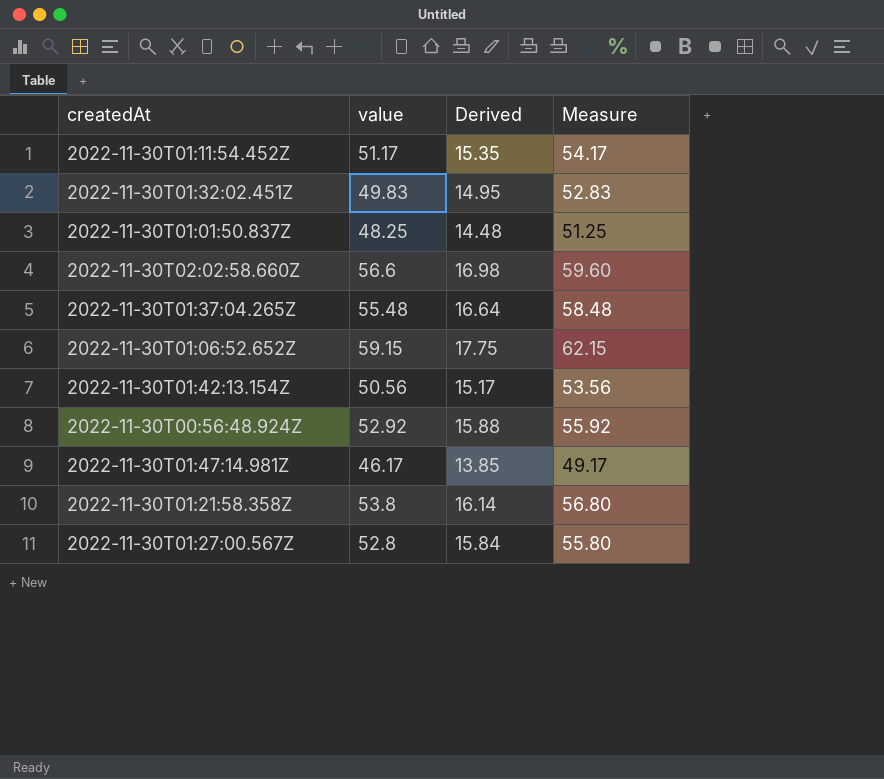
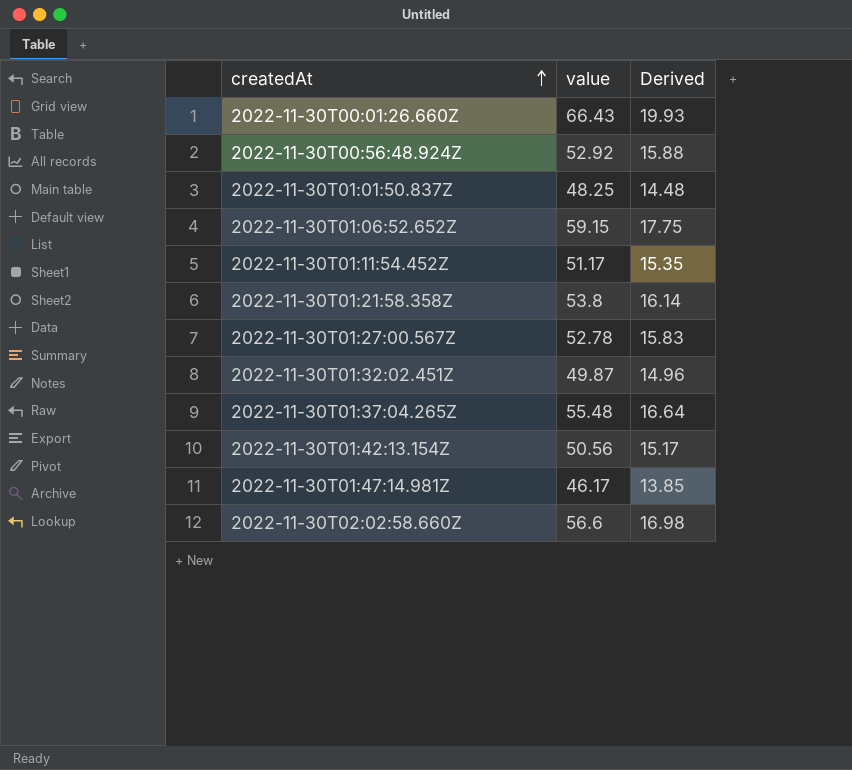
row order: none -> createdAt ascending
column Measure | formula: [value] + 3 -> none
row 2022-11-30T00:01:26.660Z: none -> 66.43 | 19.93
2022-11-30T01:27:00.567Z | value: 52.8 -> 52.78
2022-11-30T01:27:00.567Z | Derived: 15.84 -> 15.83
2022-11-30T01:32:02.451Z | value: 49.83 -> 49.87
2022-11-30T01:32:02.451Z | Derived: 14.95 -> 14.96

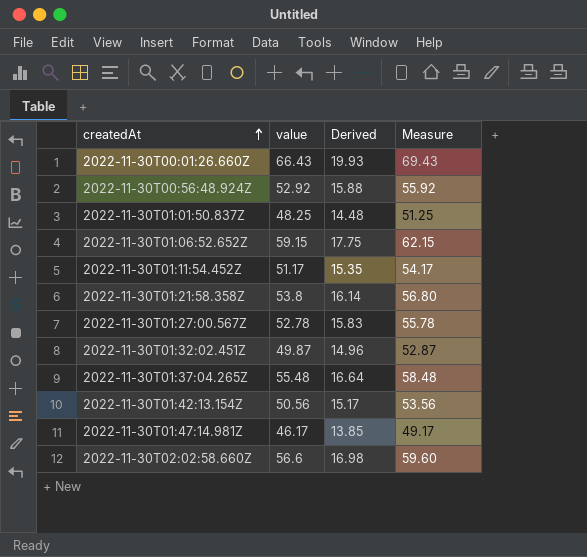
column Measure | formula: none -> [value] + 3

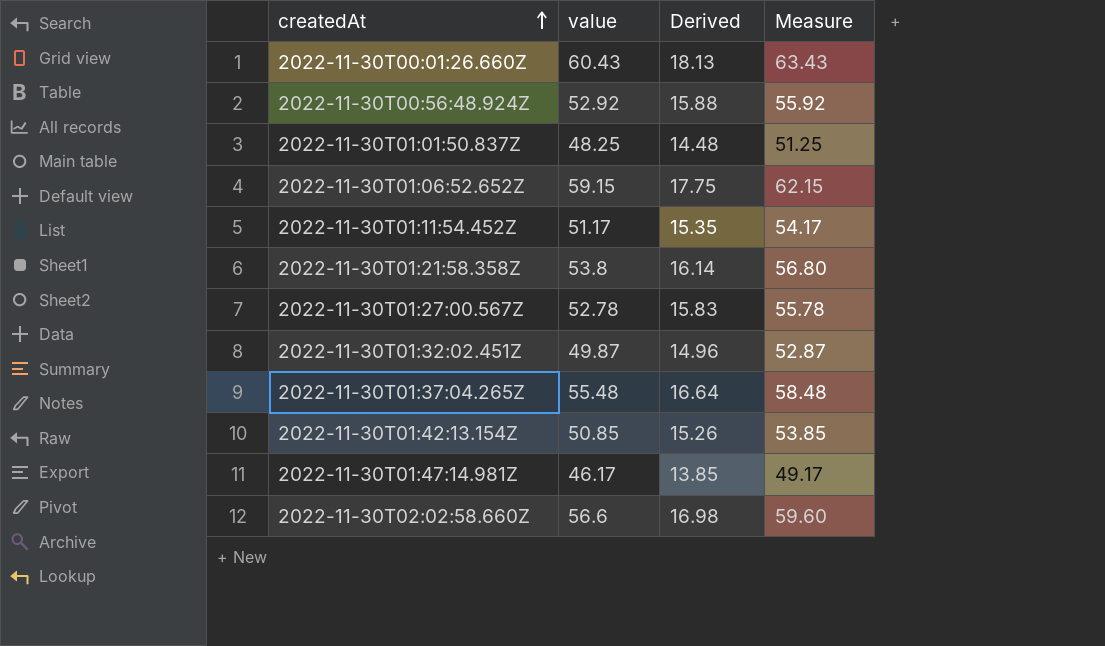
2022-11-30T00:01:26.660Z | value: 66.43 -> 60.43
2022-11-30T00:01:26.660Z | Derived: 19.93 -> 18.13
2022-11-30T00:01:26.660Z | Measure: 69.43 -> 63.43
2022-11-30T01:42:13.154Z | value: 50.56 -> 50.85
2022-11-30T01:42:13.154Z | Derived: 15.17 -> 15.26
2022-11-30T01:42:13.154Z | Measure: 53.56 -> 53.85

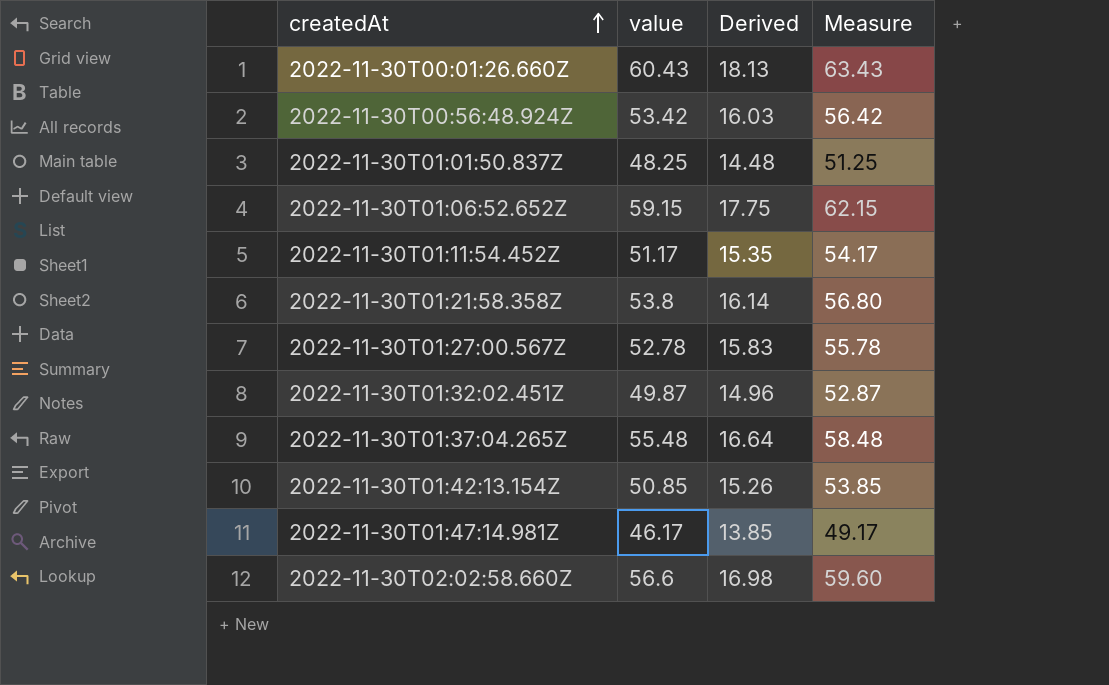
2022-11-30T00:56:48.924Z | value: 52.92 -> 53.42
2022-11-30T00:56:48.924Z | Derived: 15.88 -> 16.03
2022-11-30T00:56:48.924Z | Measure: 55.92 -> 56.42

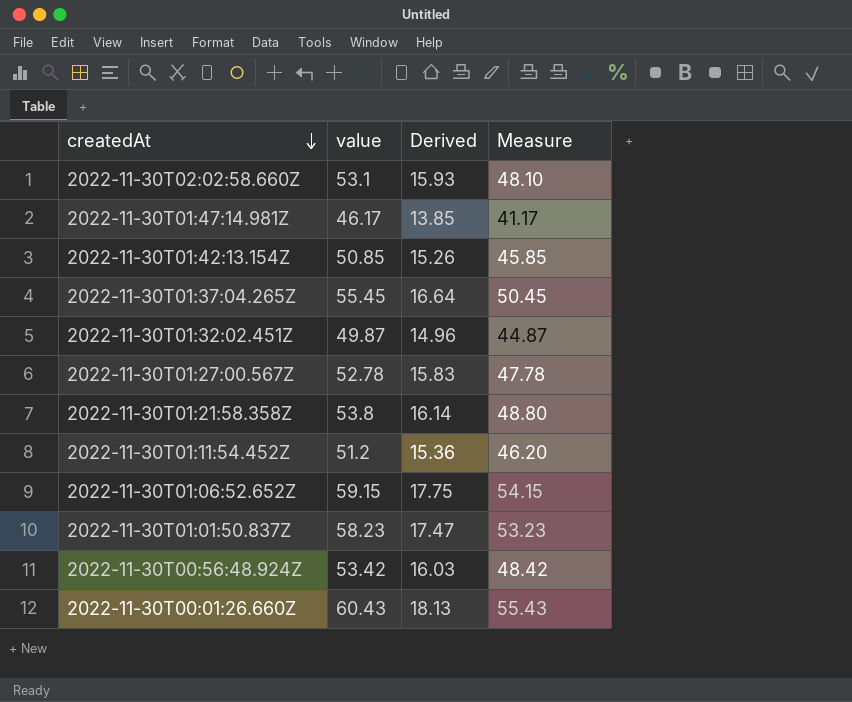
row order: createdAt ascending -> createdAt descending
column Measure | formula: [value] + 3 -> [value] - 5
2022-11-30T02:02:58.660Z | value: 56.6 -> 53.1
2022-11-30T02:02:58.660Z | Derived: 16.98 -> 15.93
2022-11-30T01:37:04.265Z | value: 55.48 -> 55.45
2022-11-30T01:11:54.452Z | value: 51.17 -> 51.2
2022-11-30T01:11:54.452Z | Derived: 15.35 -> 15.36
2022-11-30T01:01:50.837Z | value: 48.25 -> 58.23
2022-11-30T01:01:50.837Z | Derived: 14.48 -> 17.47

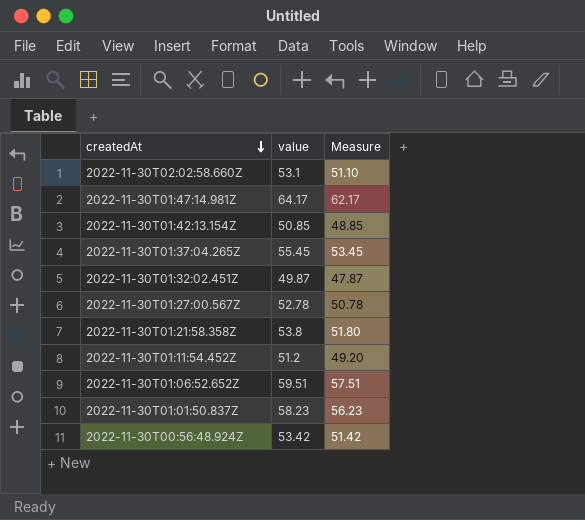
column Derived | formula: [value] * 0.3 -> none
column Measure | formula: [value] - 5 -> [value] - 2
row 2022-11-30T00:01:26.660Z: 60.43 | 18.13 | 55.43 -> none
2022-11-30T01:47:14.981Z | value: 46.17 -> 64.17
2022-11-30T01:06:52.652Z | value: 59.15 -> 59.51

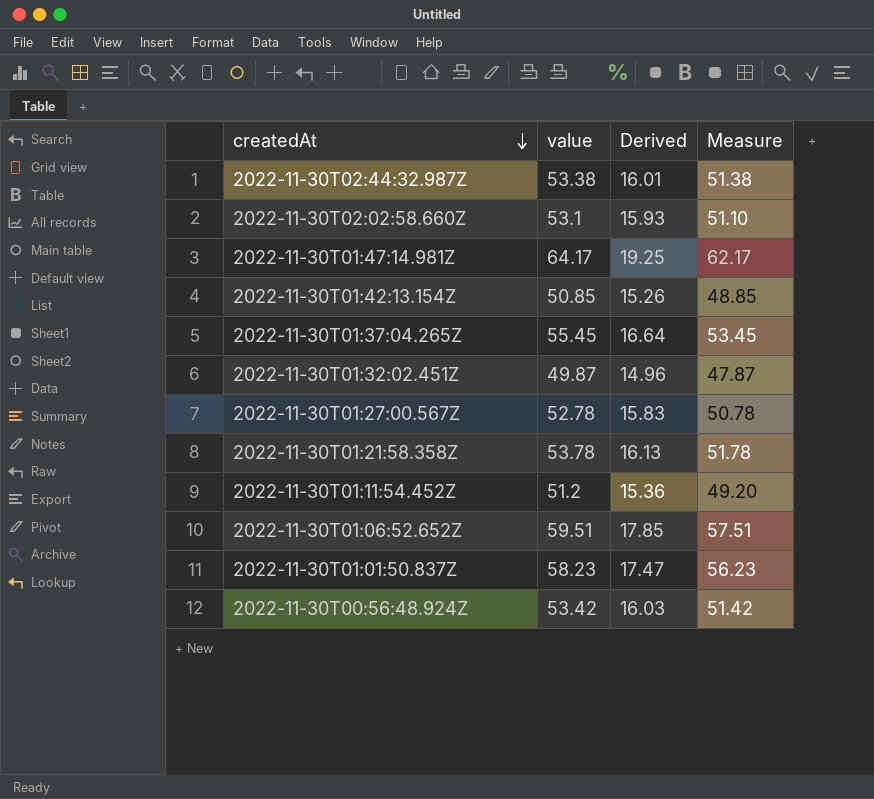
column Derived | formula: none -> [value] * 0.3
row 2022-11-30T02:44:32.987Z: none -> 53.38 | 16.01 | 51.38
2022-11-30T01:21:58.358Z | value: 53.8 -> 53.78
2022-11-30T01:21:58.358Z | Measure: 51.80 -> 51.78

